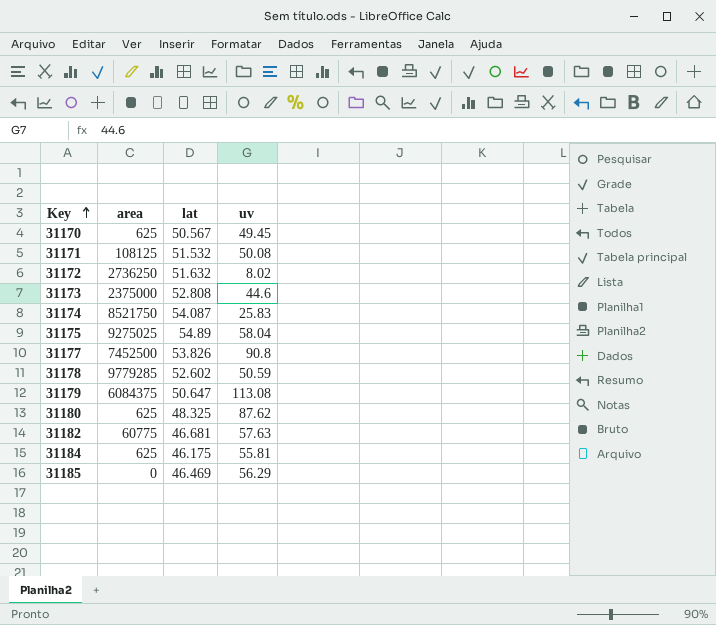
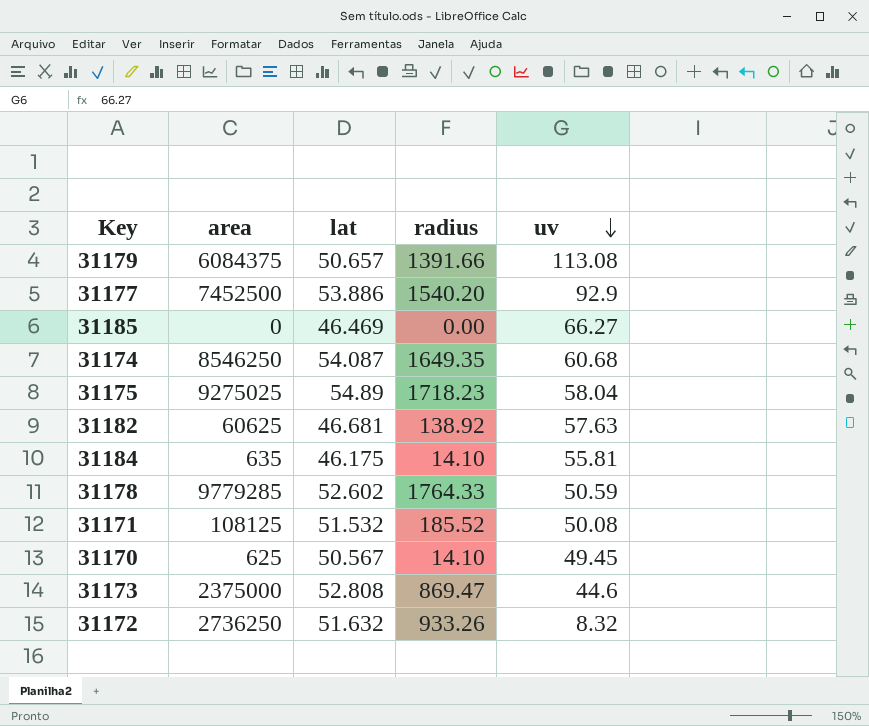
row order: Key ascending -> uv descending
column radius | position: none -> 4
row 31180: 625 | 48.325 | 87.62 -> none
31179 | lat: 50.647 -> 50.657
31177 | lat: 53.826 -> 53.886
31177 | uv: 90.8 -> 92.9
31185 | uv: 56.29 -> 66.27
31174 | area: 8521750 -> 8546250
31174 | uv: 25.83 -> 60.68
31182 | area: 60775 -> 60625
31184 | area: 625 -> 635
31172 | uv: 8.02 -> 8.32

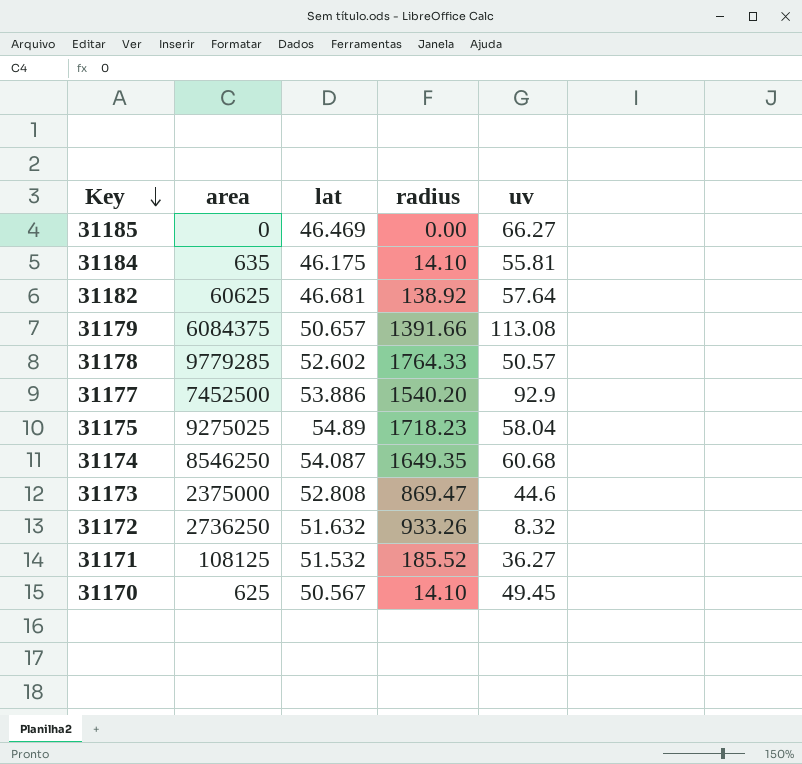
row order: uv descending -> Key descending
31182 | uv: 57.63 -> 57.64
31178 | uv: 50.59 -> 50.57
31171 | uv: 50.08 -> 36.27

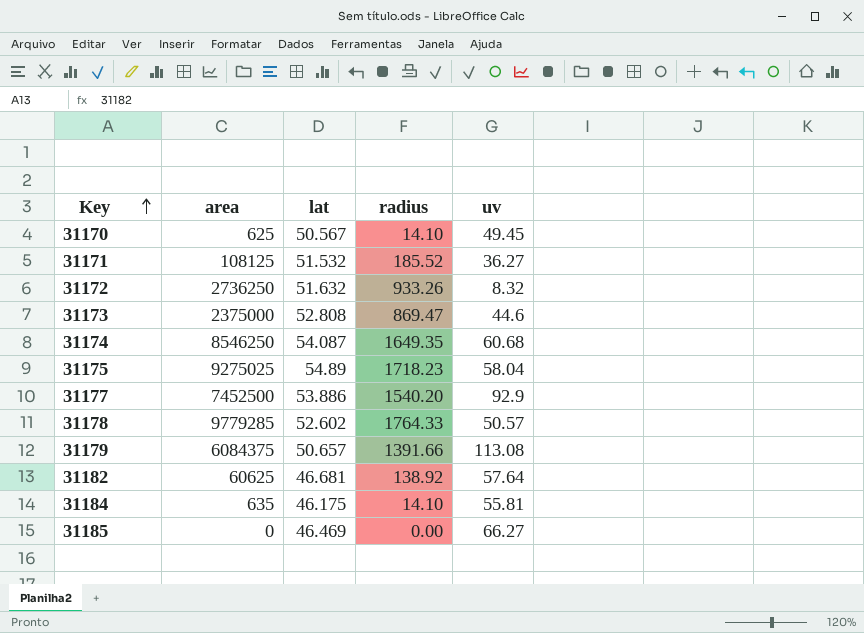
row order: Key descending -> Key ascending

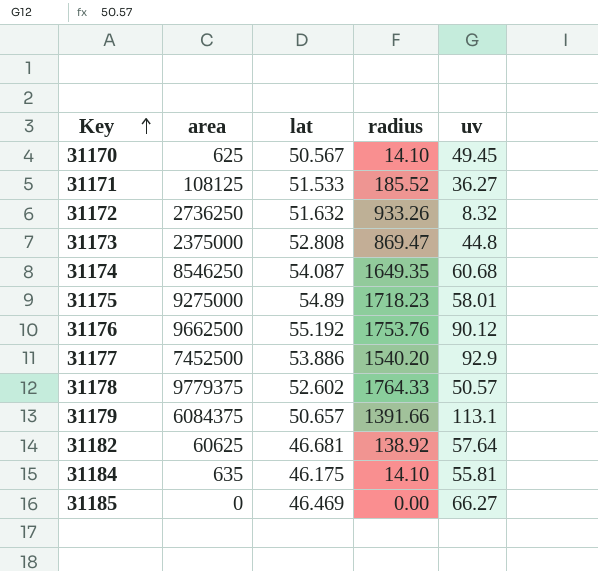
31171 | lat: 51.532 -> 51.533
31173 | uv: 44.6 -> 44.8
31175 | area: 9275025 -> 9275000
31175 | uv: 58.04 -> 58.01
row 31176: none -> 9662500 | 55.192 | 1753.76 | 90.12
31178 | area: 9779285 -> 9779375
31179 | uv: 113.08 -> 113.1

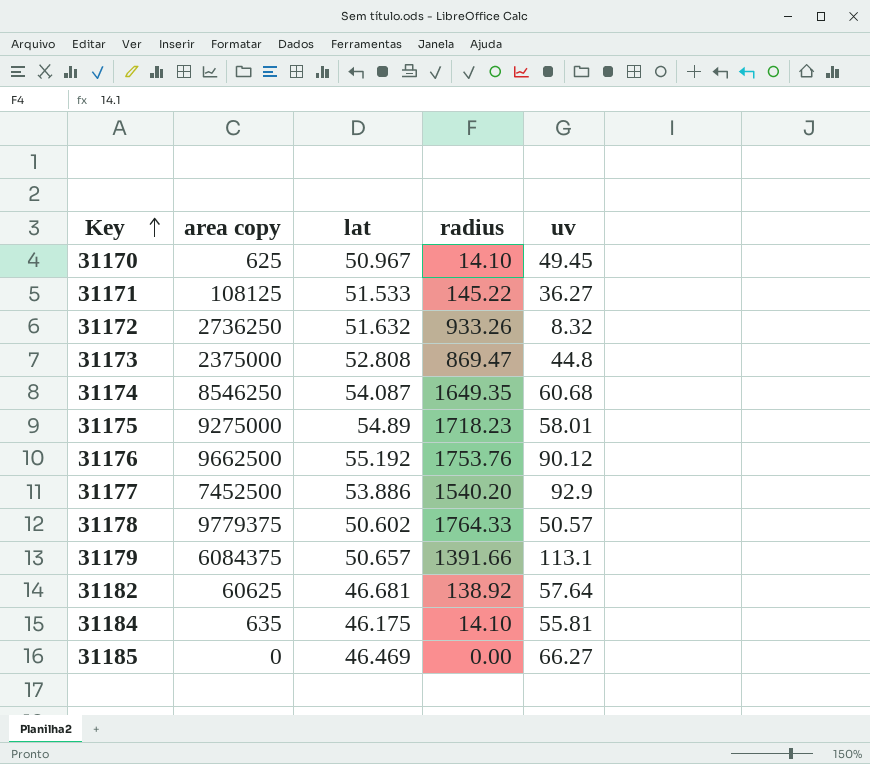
column name: area -> area copy
31170 | lat: 50.567 -> 50.967
31171 | radius: 185.52 -> 145.22
31178 | lat: 52.602 -> 50.602

